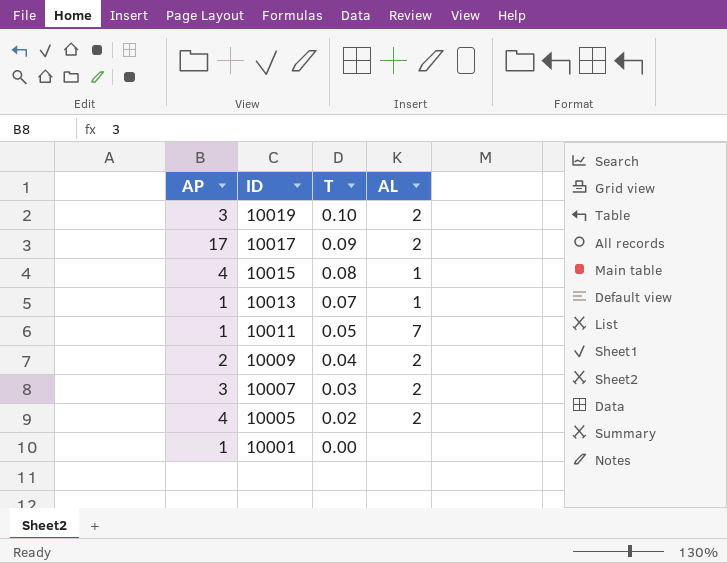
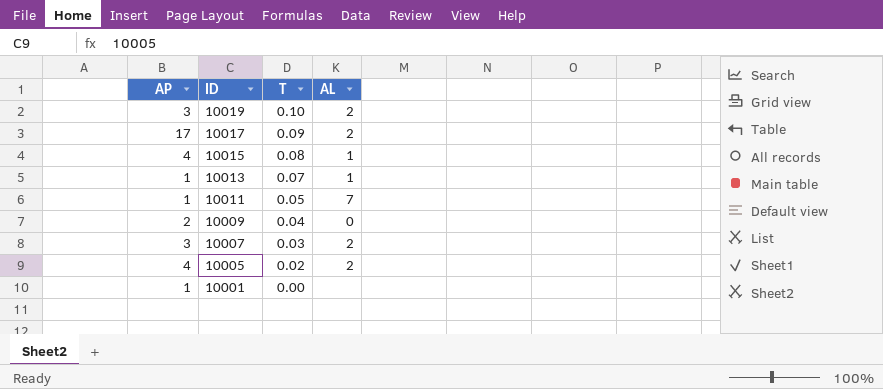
10009 | AL: 2 -> 0

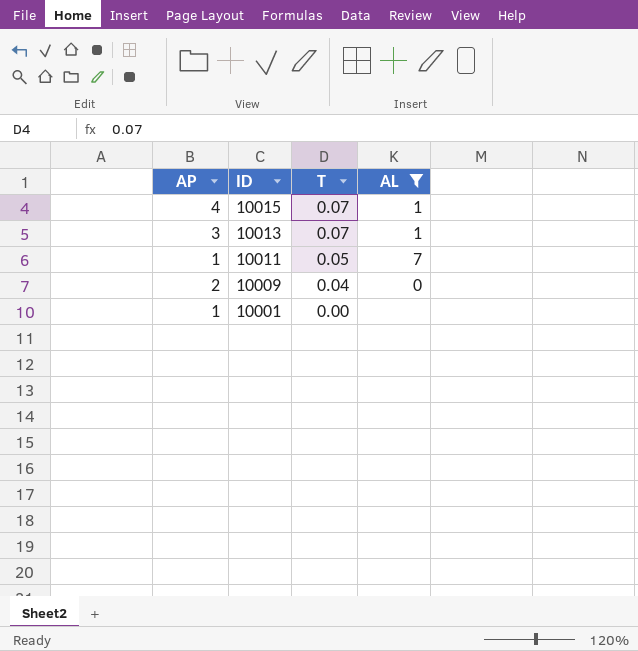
filter: none -> AL != 2
10015 | T: 0.08 -> 0.07
10013 | AP: 1 -> 3

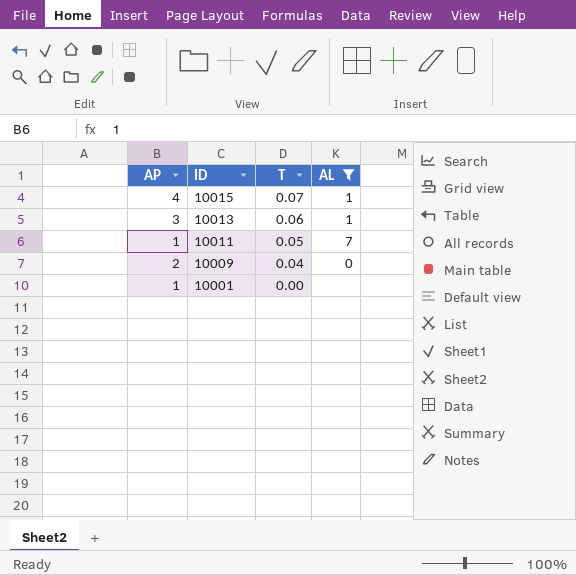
10013 | T: 0.07 -> 0.06

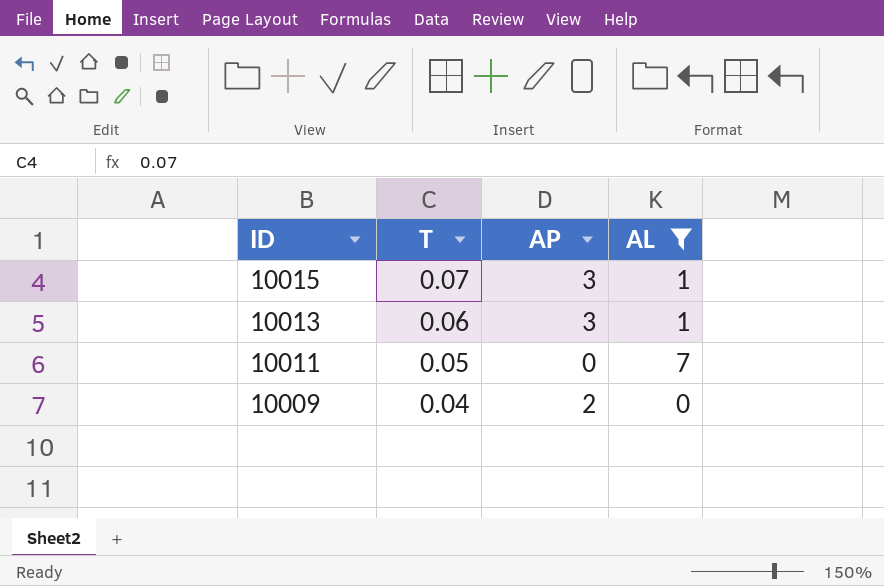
column AP | position: 1 -> 3
row 10001: 1 | 0.00 | none -> none
10015 | AP: 4 -> 3
10011 | AP: 1 -> 0

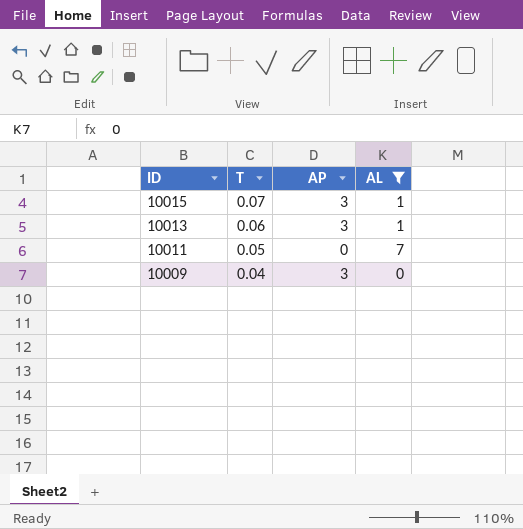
10009 | AP: 2 -> 3

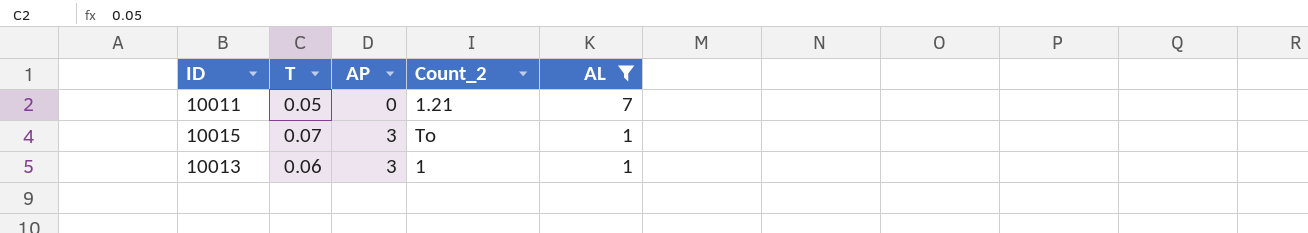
row order: ID descending -> AP ascending
column Count_2 | position: none -> 4
row 10009: 0.04 | 3 | 0 -> none

